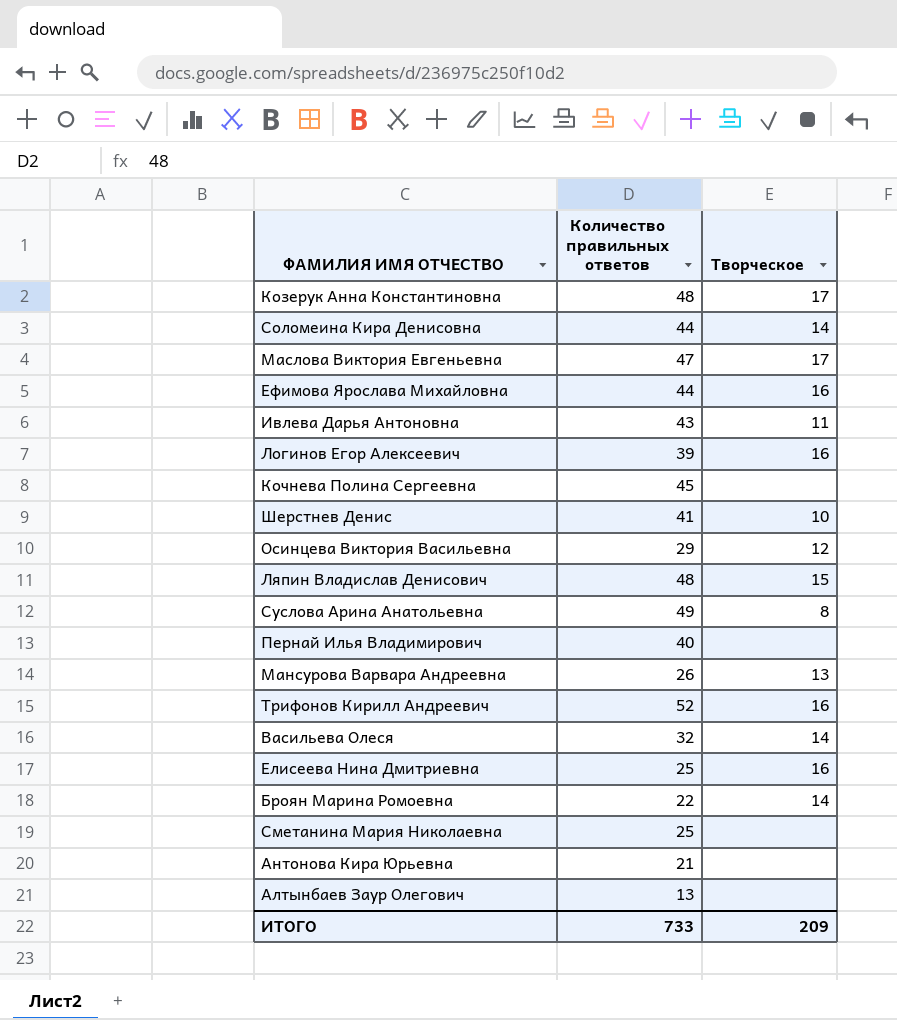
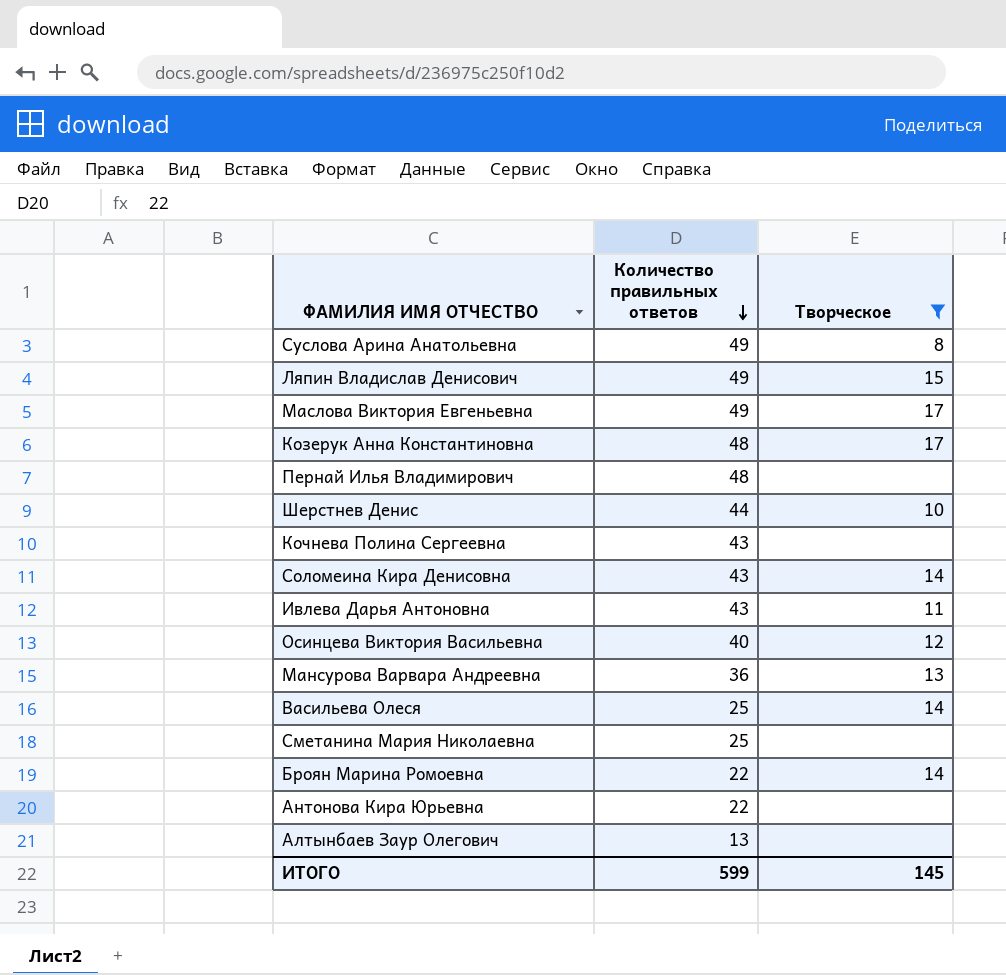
filter: none -> Творческое != 16
row order: none -> Количество правильных ответов descending
Ляпин Владислав Денисович | Количество правильных ответов: 48 -> 49
Маслова Виктория Евгеньевна | Количество правильных ответов: 47 -> 49
Пернай Илья Владимирович | Количество правильных ответов: 40 -> 48
Шерстнев Денис | Количество правильных ответов: 41 -> 44
Кочнева Полина Сергеевна | Количество правильных ответов: 45 -> 43
Соломеина Кира Денисовна | Количество правильных ответов: 44 -> 43
Осинцева Виктория Васильевна | Количество правильных ответов: 29 -> 40
Мансурова Варвара Андреевна | Количество правильных ответов: 26 -> 36
Васильева Олеся | Количество правильных ответов: 32 -> 25
Антонова Кира Юрьевна | Количество правильных ответов: 21 -> 22
ИТОГО | Количество правильных ответов: 733 -> 599
ИТОГО | Творческое: 209 -> 145

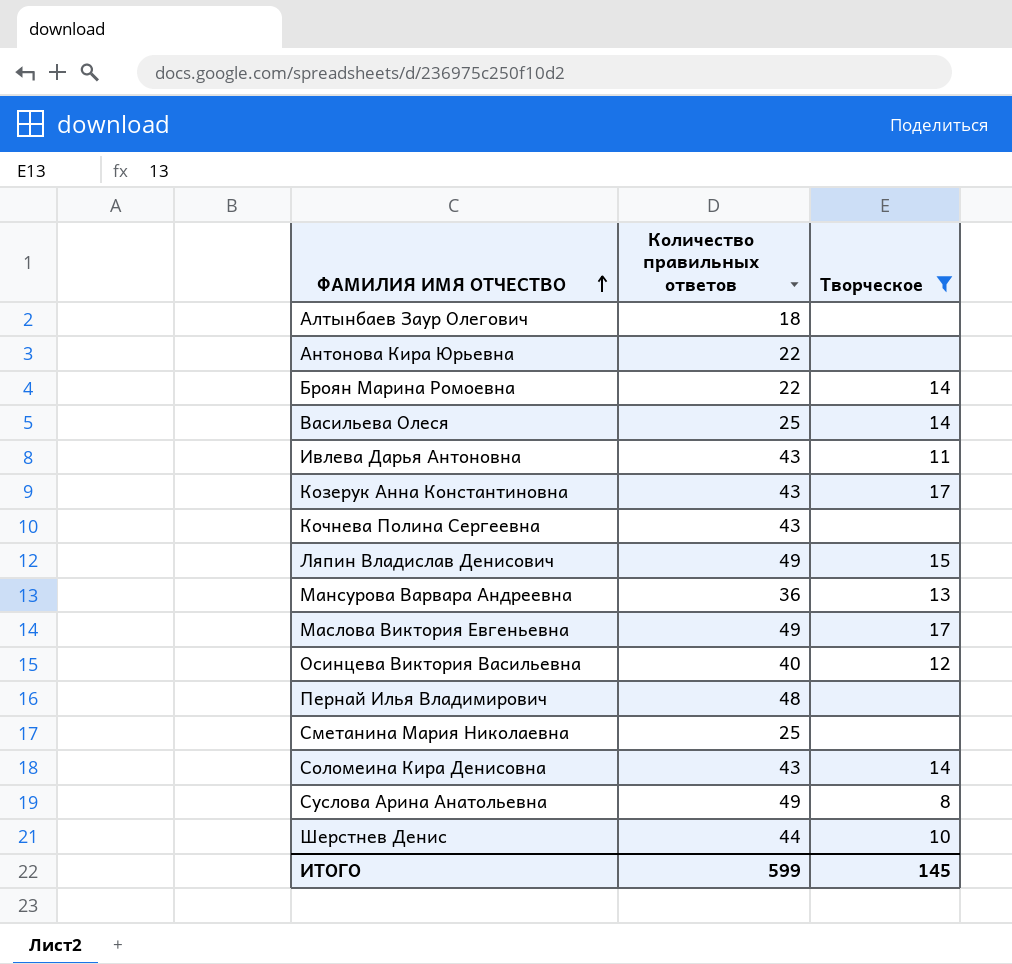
row order: Количество правильных ответов descending -> ФАМИЛИЯ ИМЯ ОТЧЕСТВО ascending
Алтынбаев Заур Олегович | Количество правильных ответов: 13 -> 18
Козерук Анна Константиновна | Количество правильных ответов: 48 -> 43

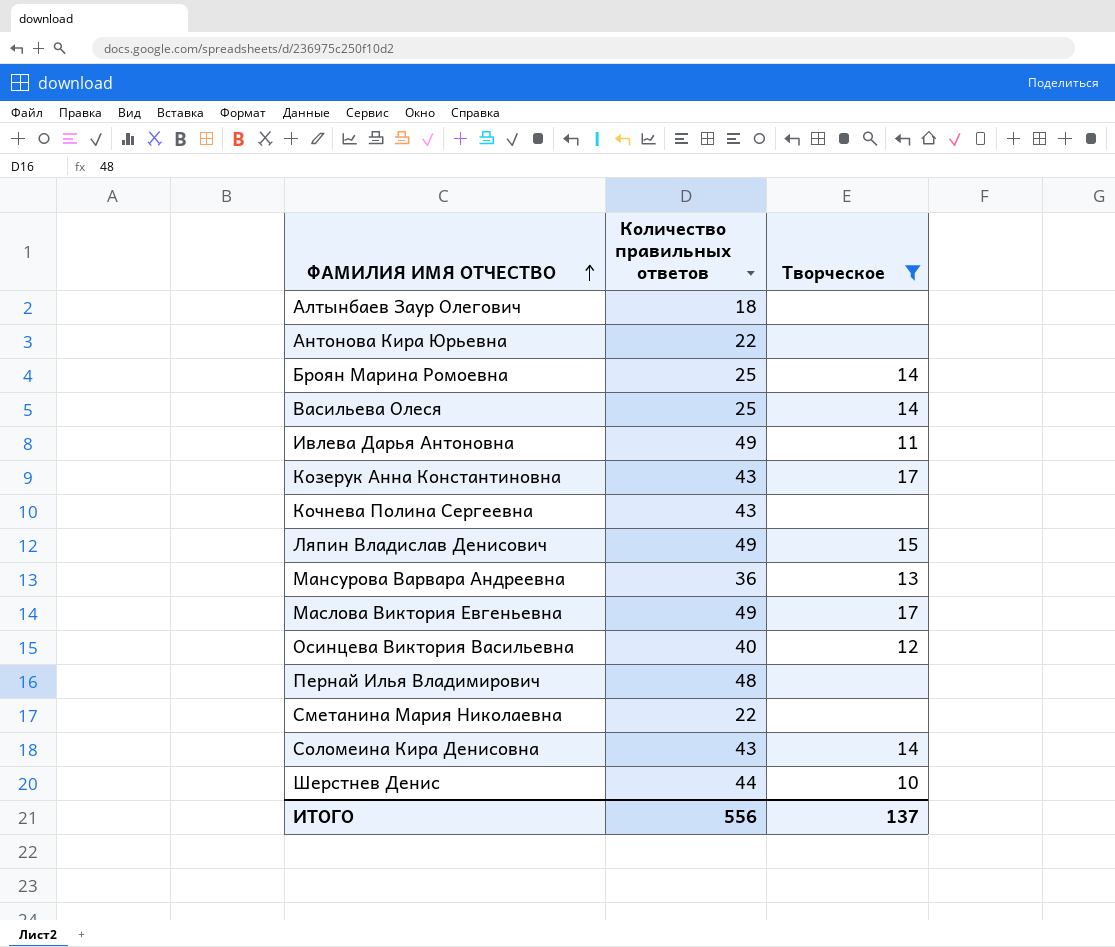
row Суслова Арина Анатольевна: 49 | 8 -> none
Броян Марина Ромоевна | Количество правильных ответов: 22 -> 25
Ивлева Дарья Антоновна | Количество правильных ответов: 43 -> 49
Сметанина Мария Николаевна | Количество правильных ответов: 25 -> 22
ИТОГО | Количество правильных ответов: 599 -> 556
ИТОГО | Творческое: 145 -> 137

